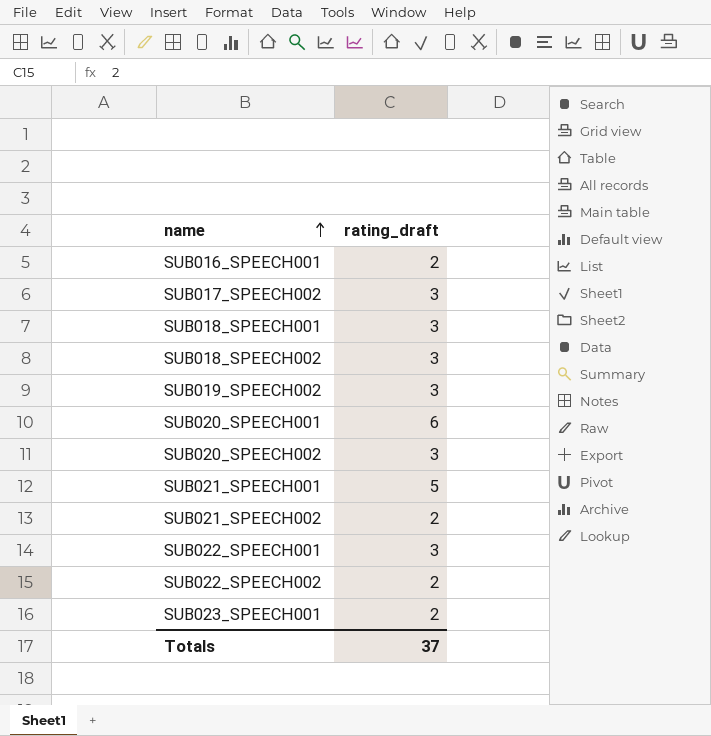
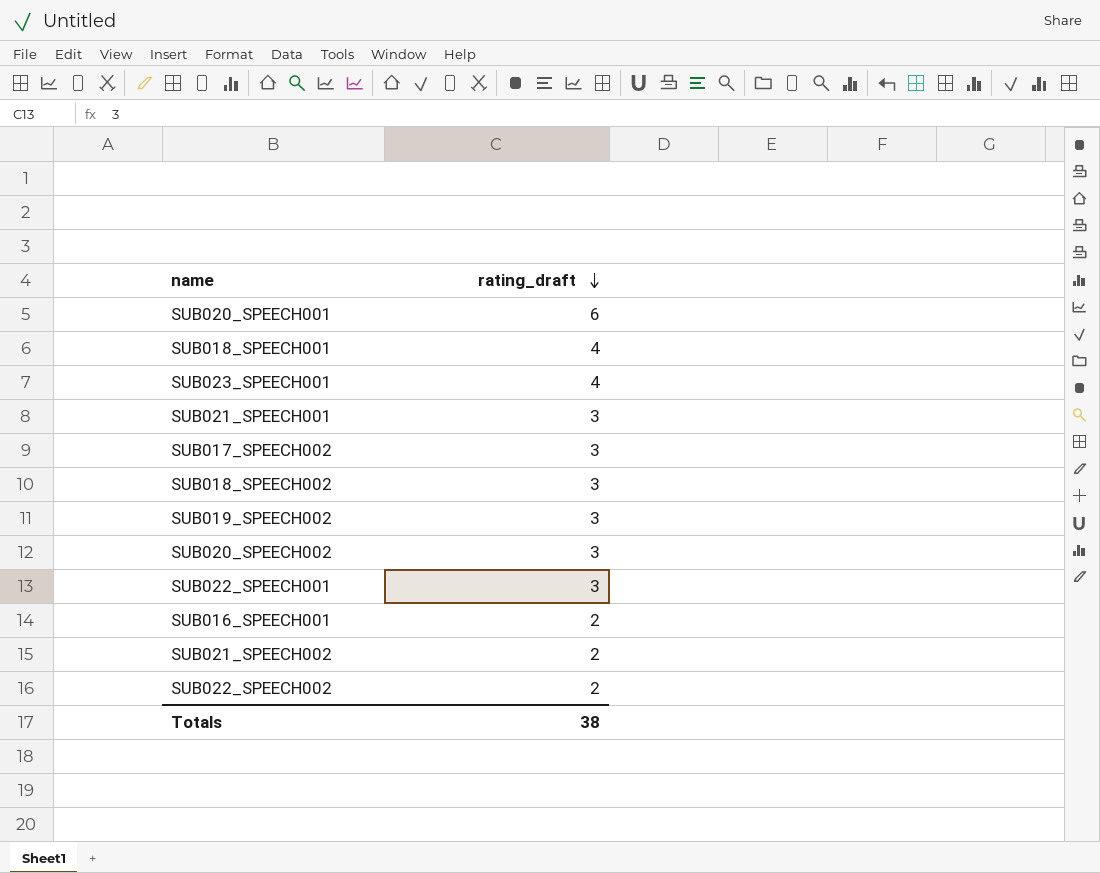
row order: name ascending -> rating_draft descending
SUB018_SPEECH001 | rating_draft: 3 -> 4
SUB023_SPEECH001 | rating_draft: 2 -> 4
SUB021_SPEECH001 | rating_draft: 5 -> 3
Totals | rating_draft: 37 -> 38

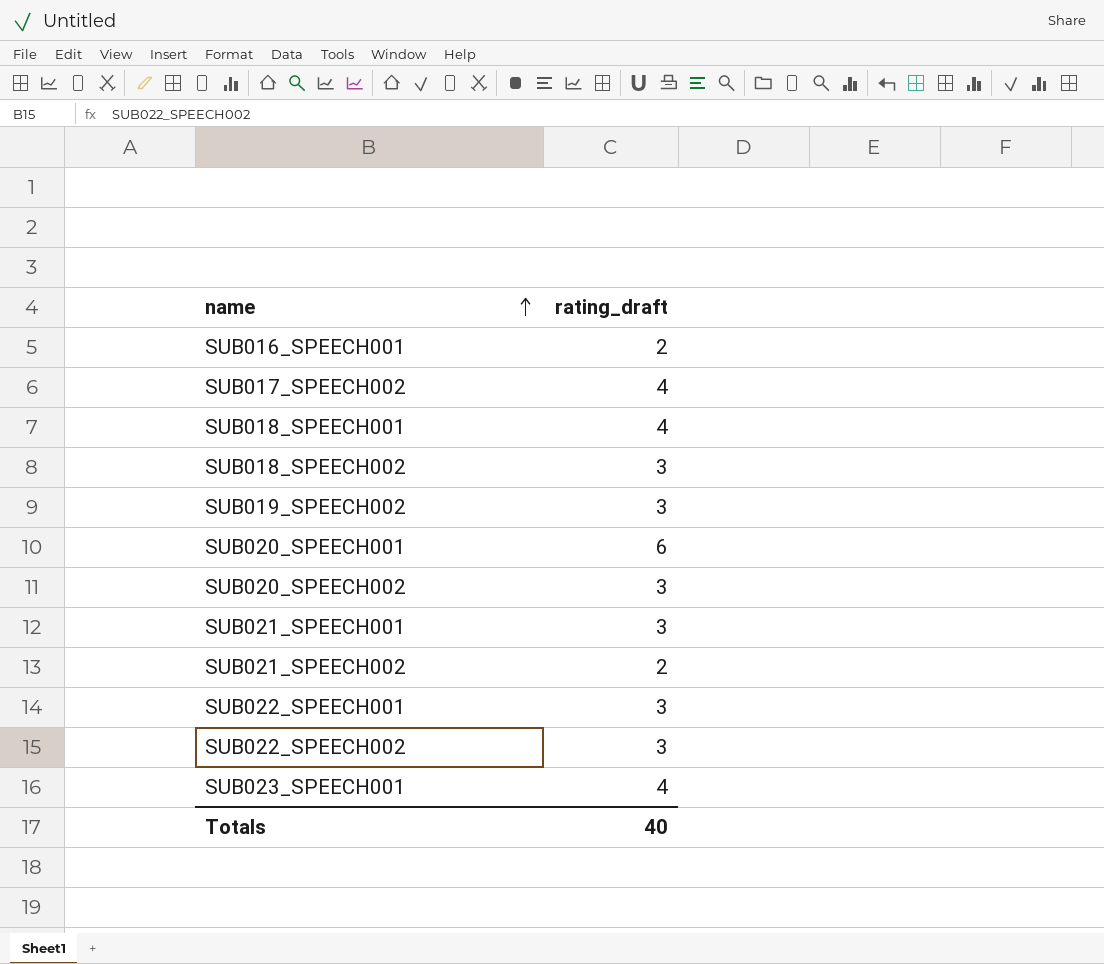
row order: rating_draft descending -> name ascending
SUB017_SPEECH002 | rating_draft: 3 -> 4
SUB022_SPEECH002 | rating_draft: 2 -> 3
Totals | rating_draft: 38 -> 40

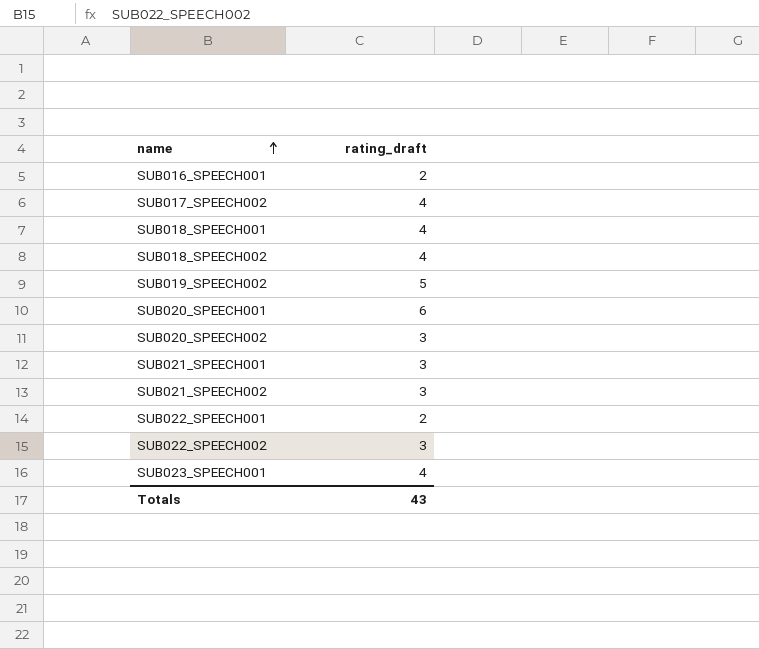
SUB018_SPEECH002 | rating_draft: 3 -> 4
SUB019_SPEECH002 | rating_draft: 3 -> 5
SUB021_SPEECH002 | rating_draft: 2 -> 3
SUB022_SPEECH001 | rating_draft: 3 -> 2
Totals | rating_draft: 40 -> 43

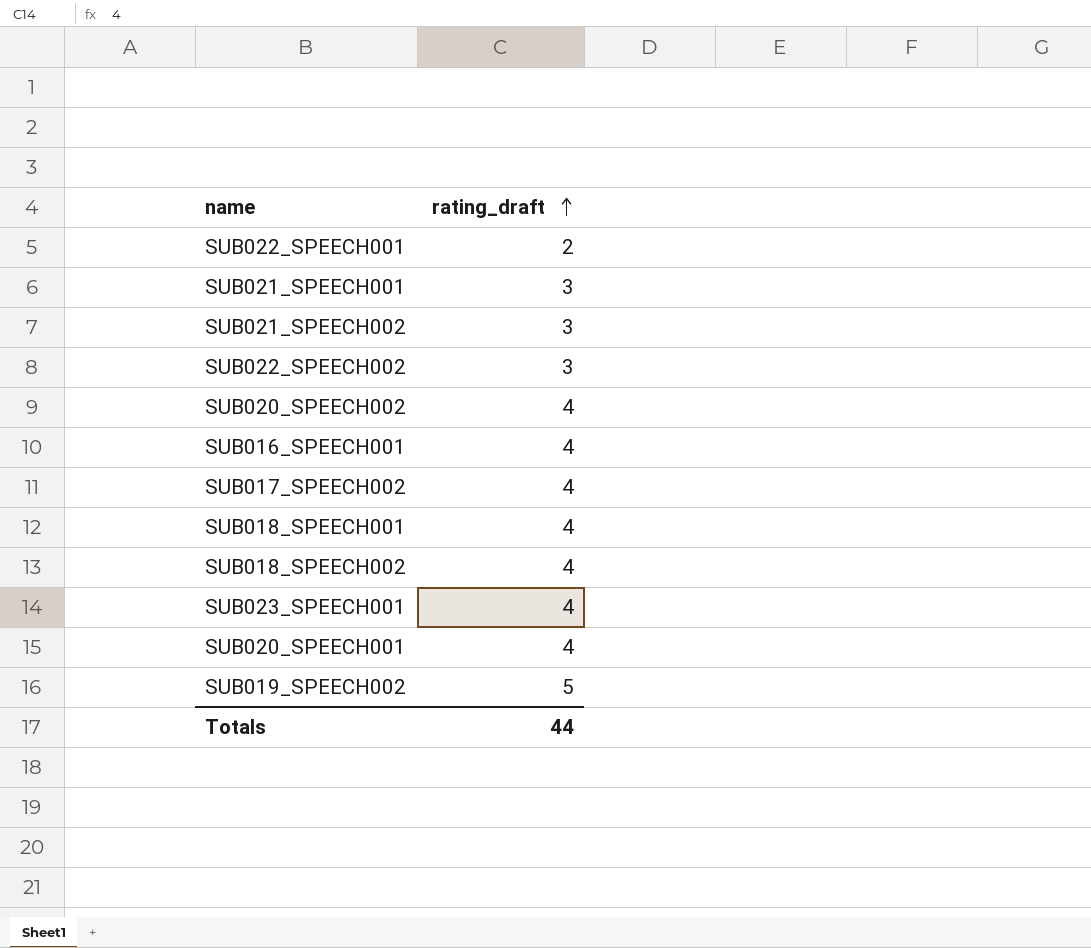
row order: name ascending -> rating_draft ascending
SUB020_SPEECH002 | rating_draft: 3 -> 4
SUB016_SPEECH001 | rating_draft: 2 -> 4
SUB020_SPEECH001 | rating_draft: 6 -> 4
Totals | rating_draft: 43 -> 44

